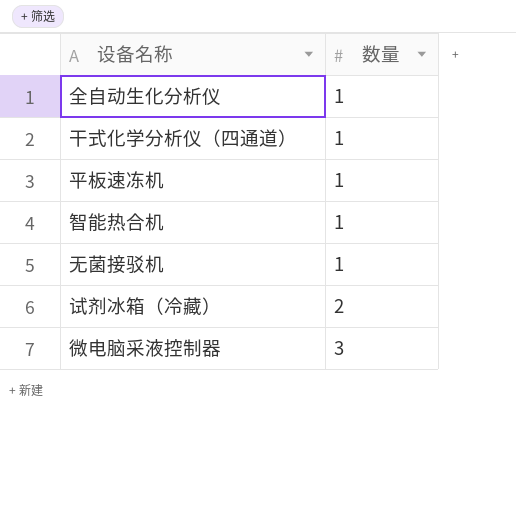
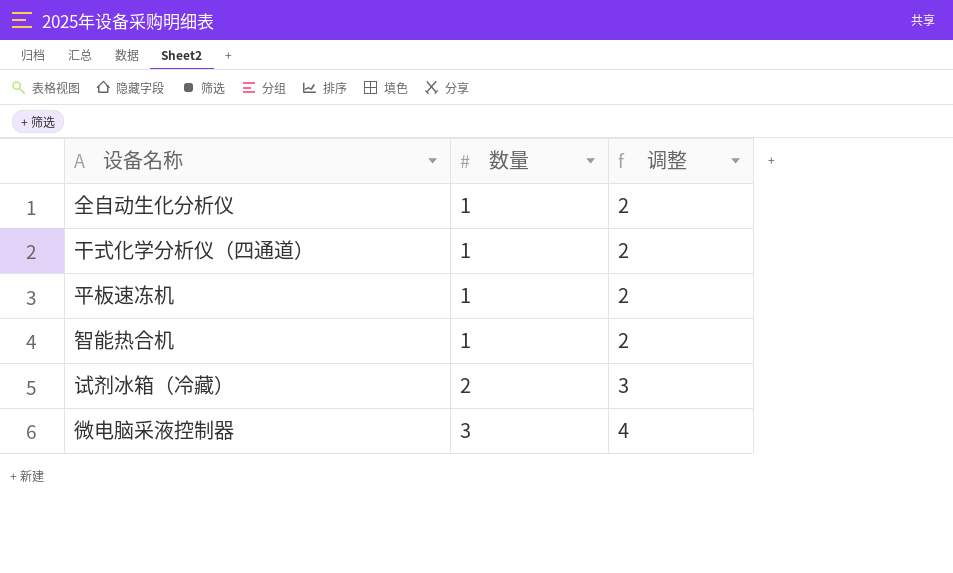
column 调整 | formula: none -> [数量] + 1
row 无菌接驳机: 1 -> none

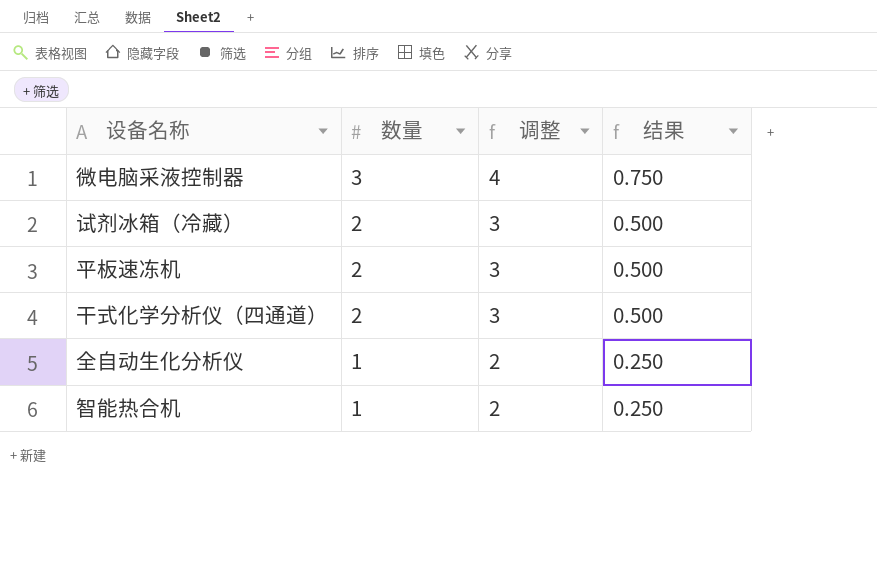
row order: 数量 ascending -> 数量 descending
column 结果 | formula: none -> [数量] * 0.25
平板速冻机 | 数量: 1 -> 2
平板速冻机 | 调整: 2 -> 3
干式化学分析仪（四通道） | 数量: 1 -> 2
干式化学分析仪（四通道） | 调整: 2 -> 3

